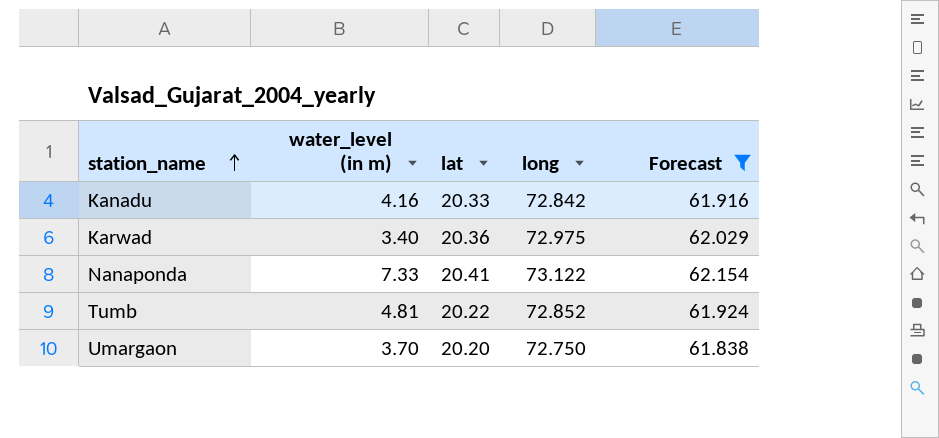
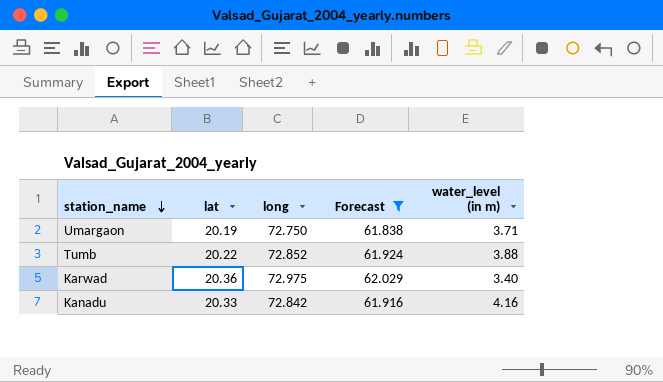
row order: station_name ascending -> station_name descending
column water_level (in m) | position: 2 -> 5
row Nanaponda: 7.33 | 20.41 | 73.122 | 62.154 -> none
Umargaon | lat: 20.20 -> 20.19
Umargaon | water_level (in m): 3.70 -> 3.71
Tumb | water_level (in m): 4.81 -> 3.88

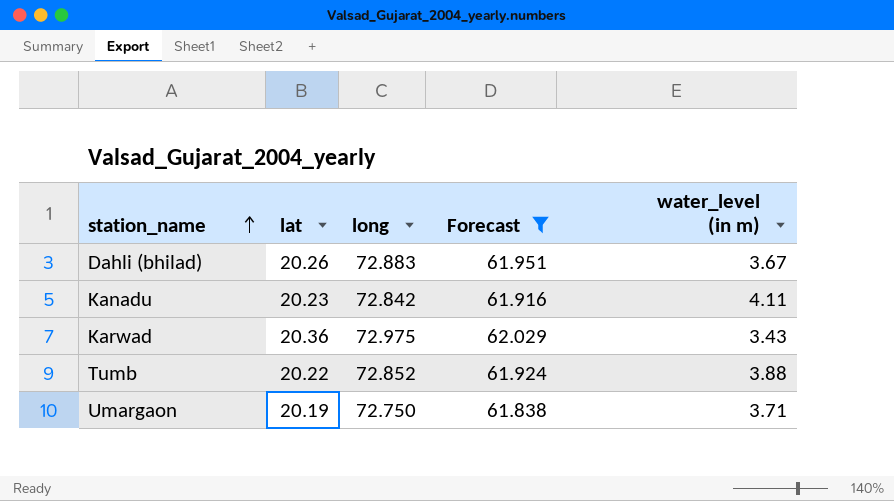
row order: station_name descending -> station_name ascending
row Dahli (bhilad): none -> 20.26 | 72.883 | 61.951 | 3.67
Kanadu | lat: 20.33 -> 20.23
Kanadu | water_level (in m): 4.16 -> 4.11
Karwad | water_level (in m): 3.40 -> 3.43

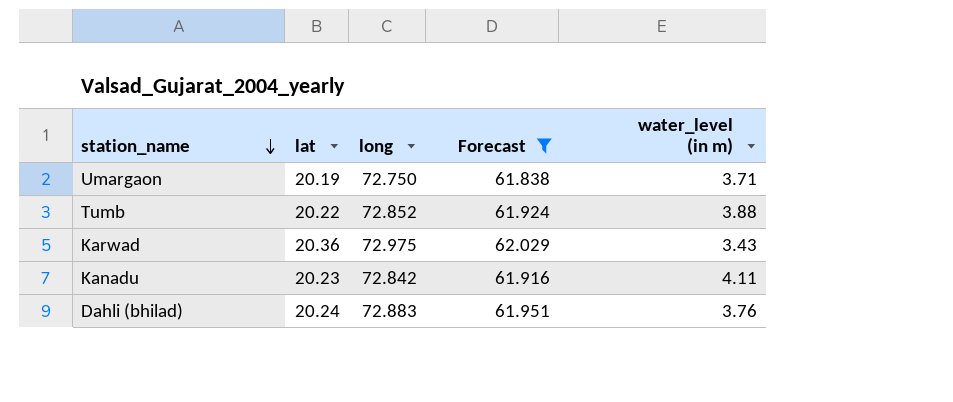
row order: station_name ascending -> station_name descending
Dahli (bhilad) | lat: 20.26 -> 20.24
Dahli (bhilad) | water_level (in m): 3.67 -> 3.76

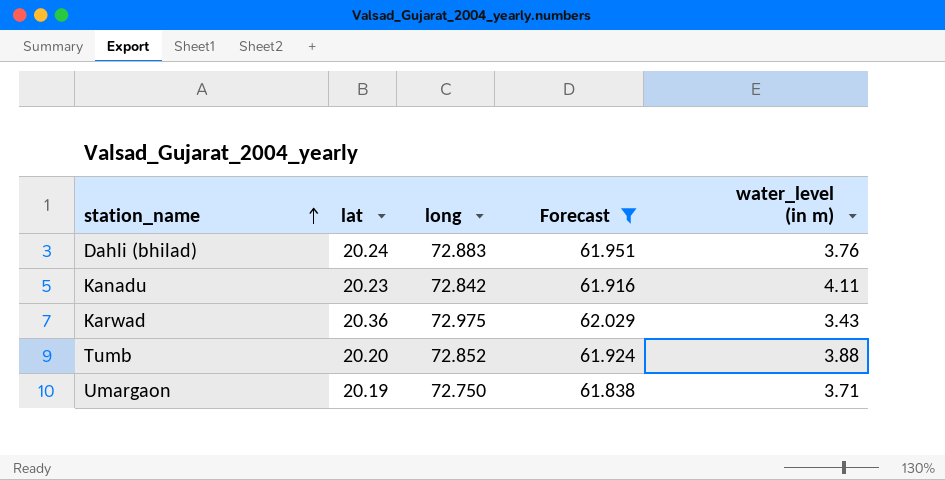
row order: station_name descending -> station_name ascending
Tumb | lat: 20.22 -> 20.20

